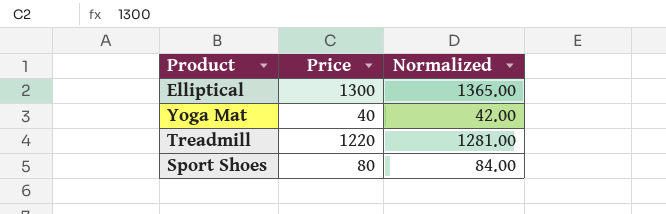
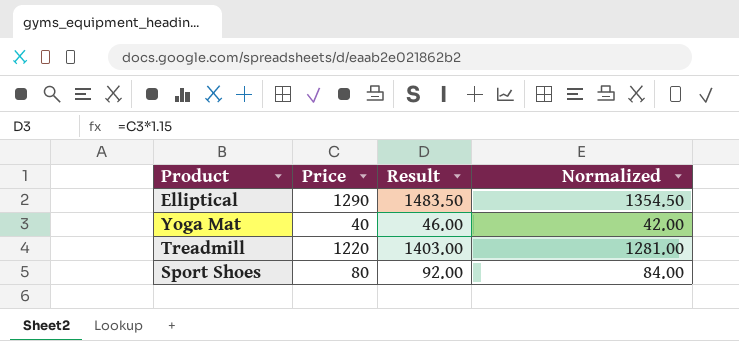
column Result | formula: none -> [Price] * 1.15
Elliptical | Price: 1300 -> 1290
Elliptical | Normalized: 1365.00 -> 1354.50

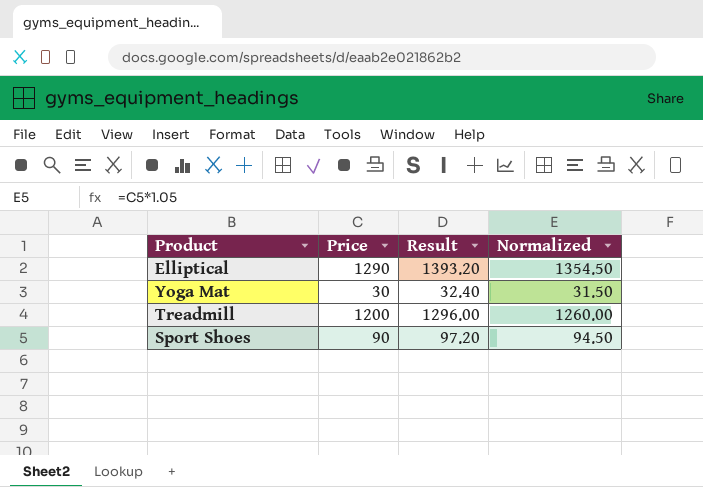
column Result | formula: [Price] * 1.15 -> [Price] * 1.08
Yoga Mat | Price: 40 -> 30
Yoga Mat | Normalized: 42.00 -> 31.50
Treadmill | Price: 1220 -> 1200
Treadmill | Normalized: 1281.00 -> 1260.00
Sport Shoes | Price: 80 -> 90
Sport Shoes | Normalized: 84.00 -> 94.50

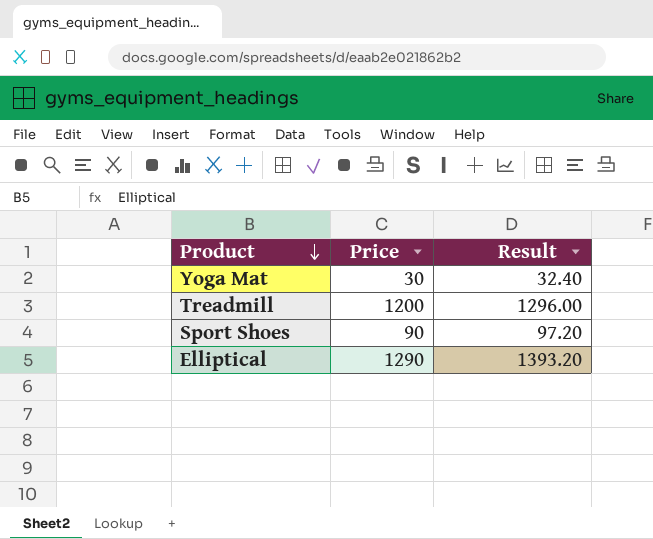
row order: none -> Product descending
column Normalized | formula: [Price] * 1.05 -> none

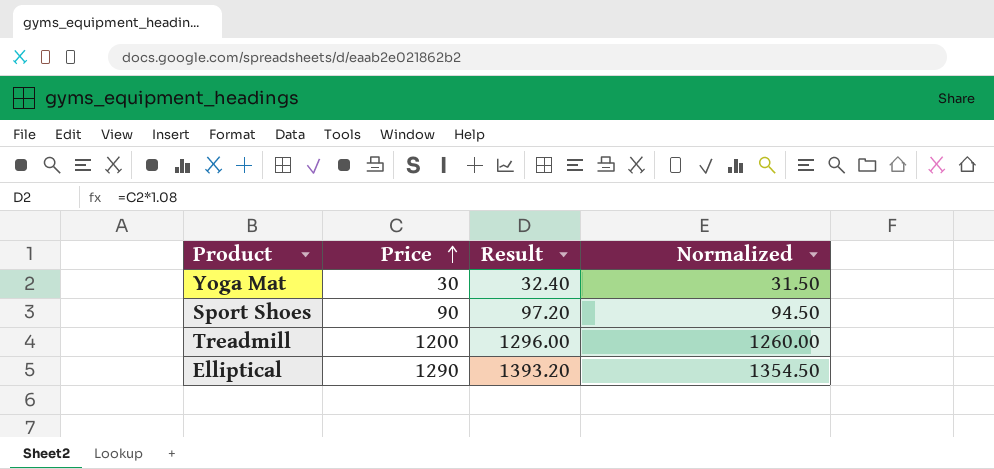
row order: Product descending -> Price ascending
column Normalized | formula: none -> [Price] * 1.05

